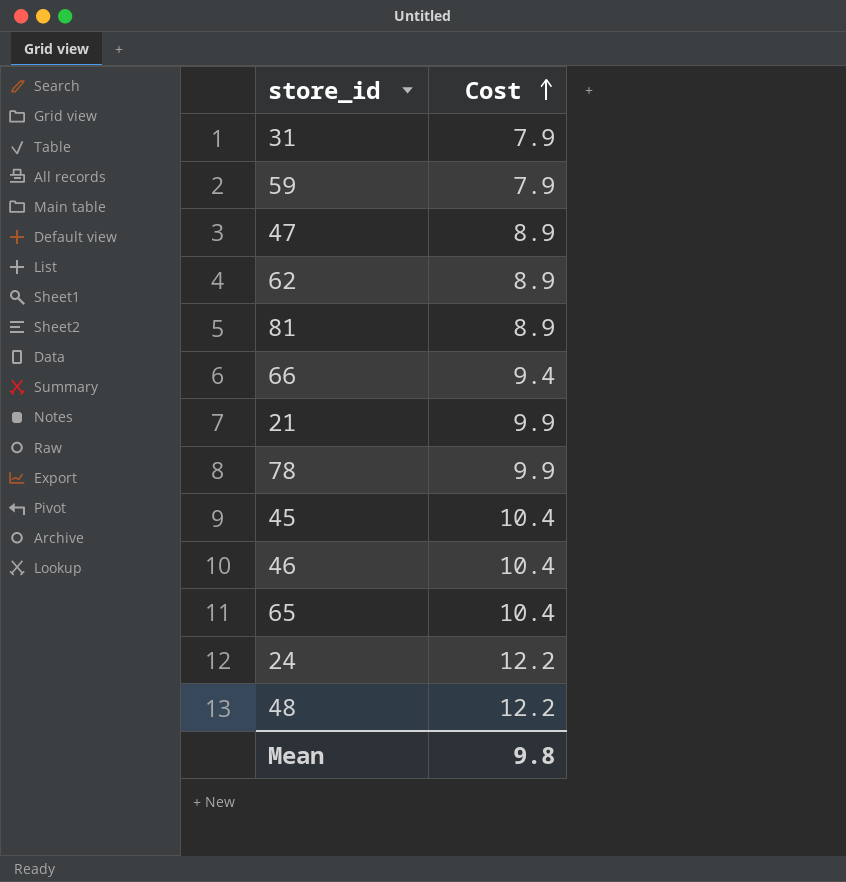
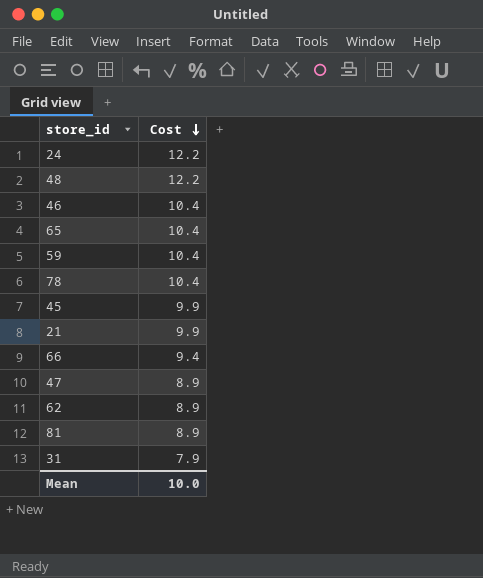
row order: Cost ascending -> Cost descending
59 | Cost: 7.9 -> 10.4
78 | Cost: 9.9 -> 10.4
45 | Cost: 10.4 -> 9.9
Mean | Cost: 9.8 -> 10.0

